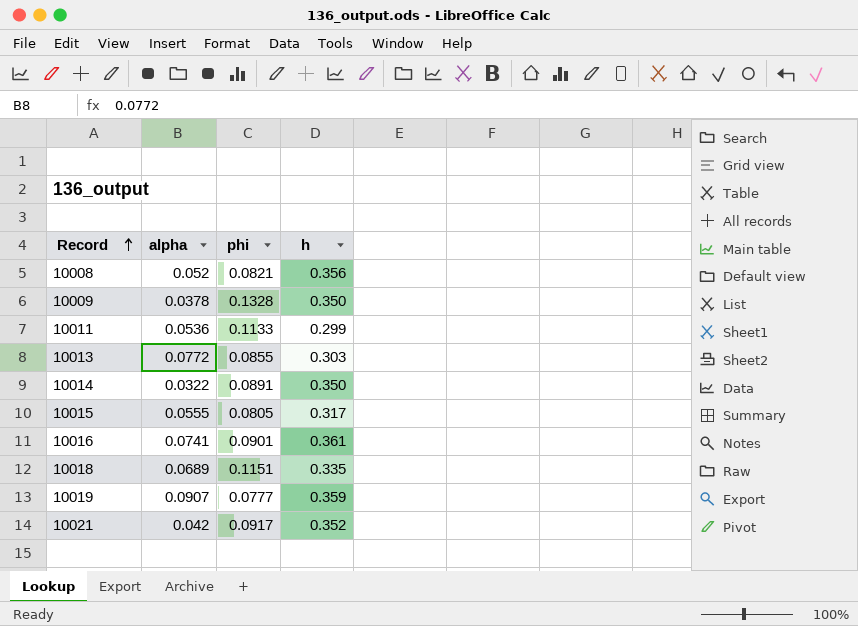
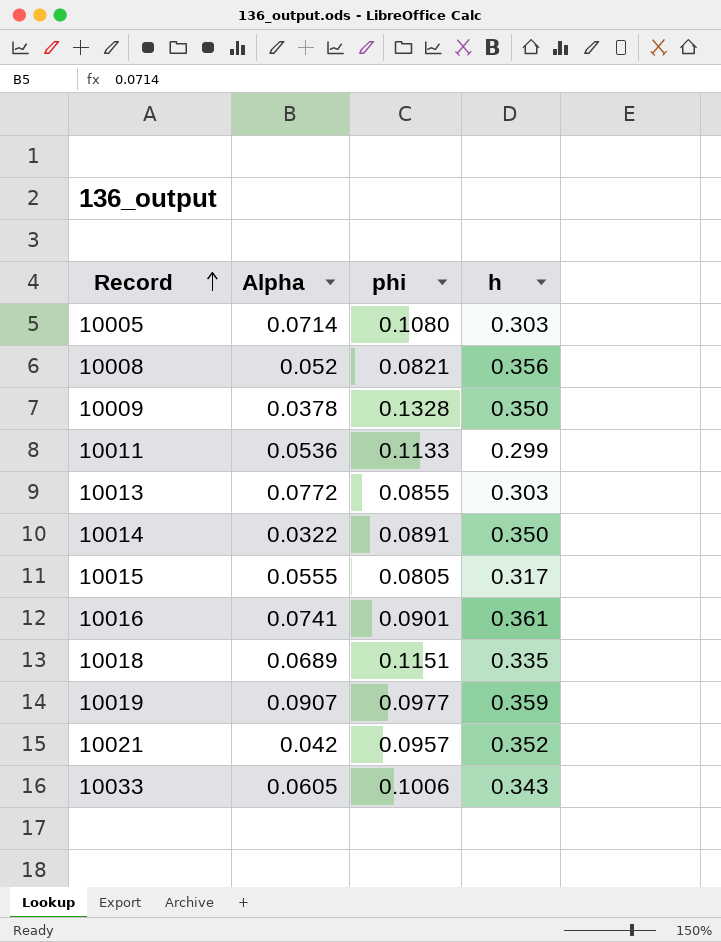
column name: alpha -> Alpha
row 10005: none -> 0.0714 | 0.1080 | 0.303
10019 | phi: 0.0777 -> 0.0977
10021 | phi: 0.0917 -> 0.0957
row 10033: none -> 0.0605 | 0.1006 | 0.343

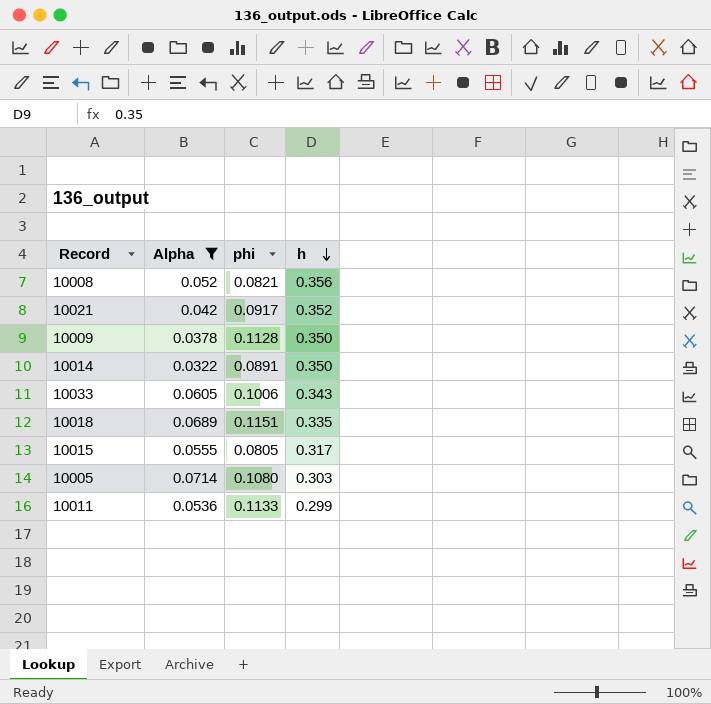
filter: none -> Alpha <= 0.0714
row order: Record ascending -> h descending
10021 | phi: 0.0957 -> 0.0917
10009 | phi: 0.1328 -> 0.1128

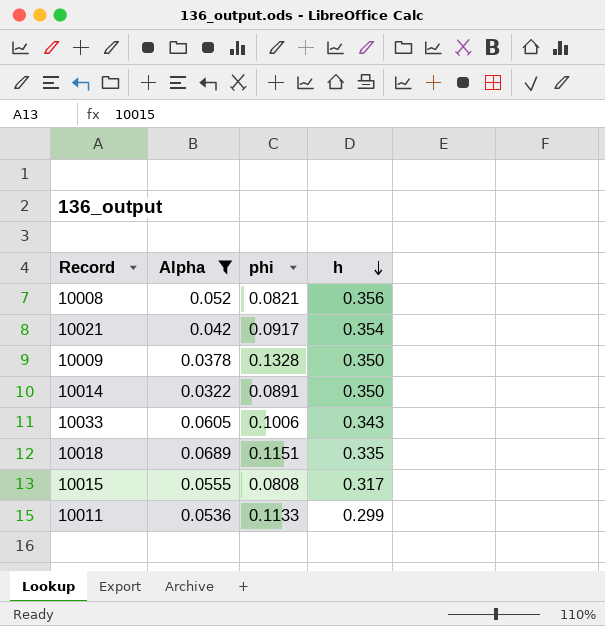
row 10005: 0.0714 | 0.1080 | 0.303 -> none
10021 | h: 0.352 -> 0.354
10009 | phi: 0.1128 -> 0.1328
10015 | phi: 0.0805 -> 0.0808

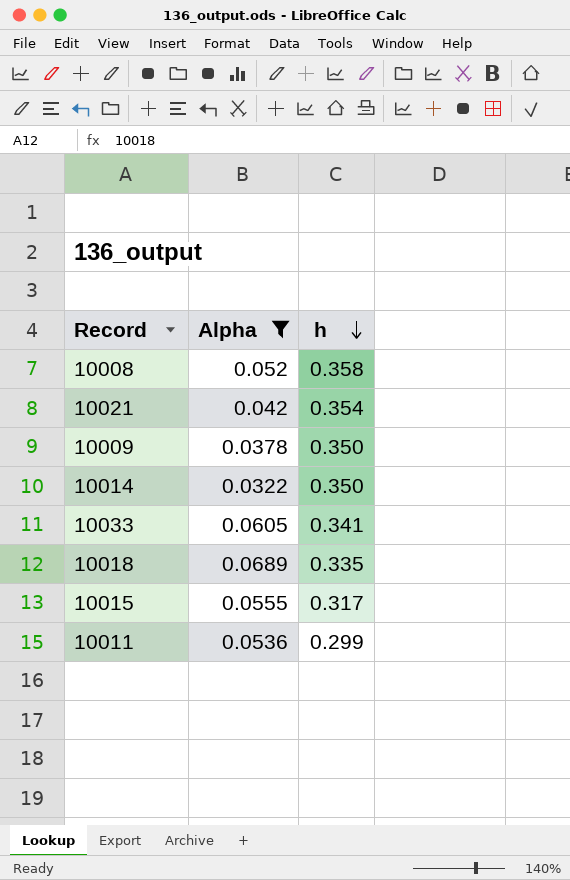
column phi | position: 3 -> none
10008 | h: 0.356 -> 0.358
10033 | h: 0.343 -> 0.341

